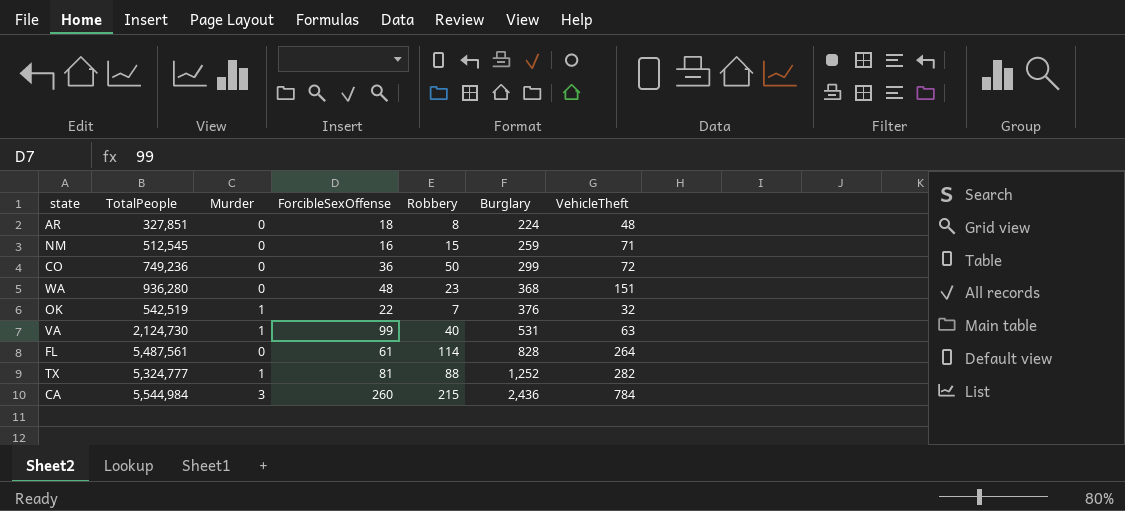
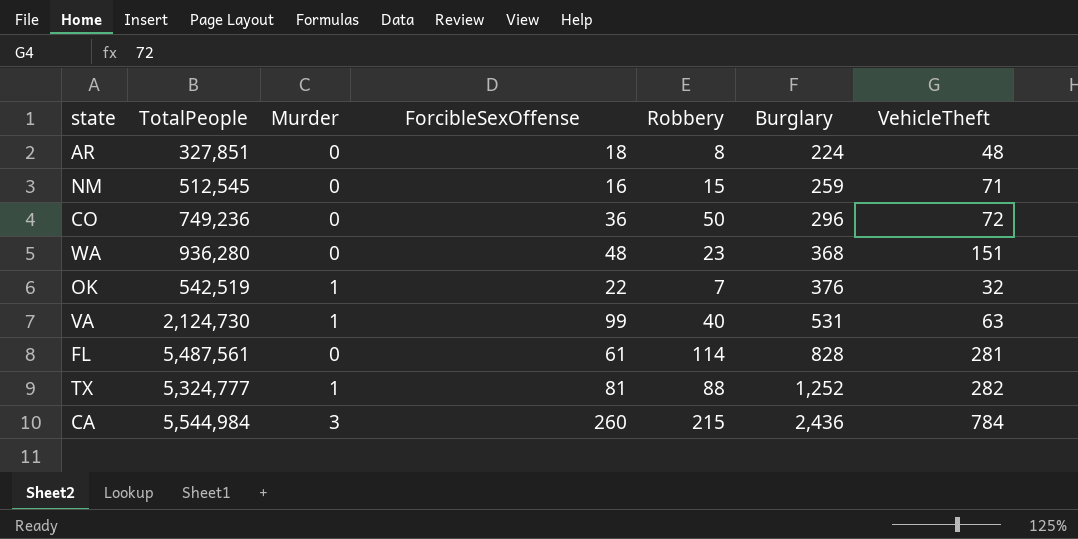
CO | Burglary: 299 -> 296
FL | VehicleTheft: 264 -> 281

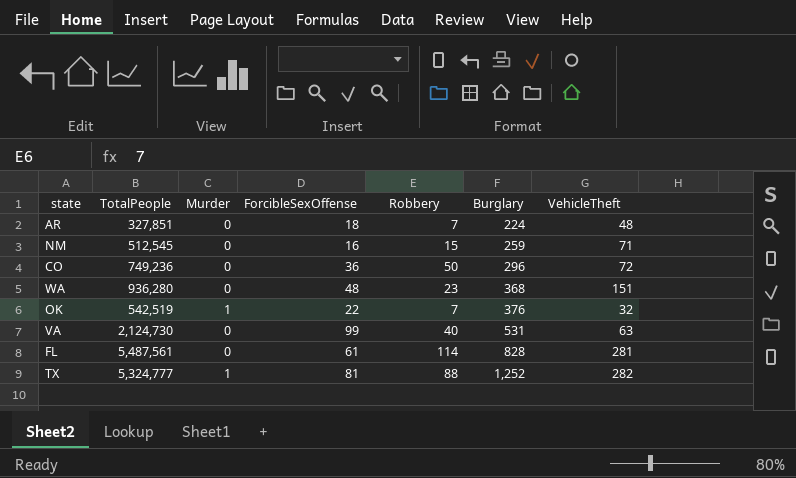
row CA: 5,544,984 | 3 | 260 | 215 | 2,436 | 784 -> none
AR | Robbery: 8 -> 7
VA | Murder: 1 -> 0

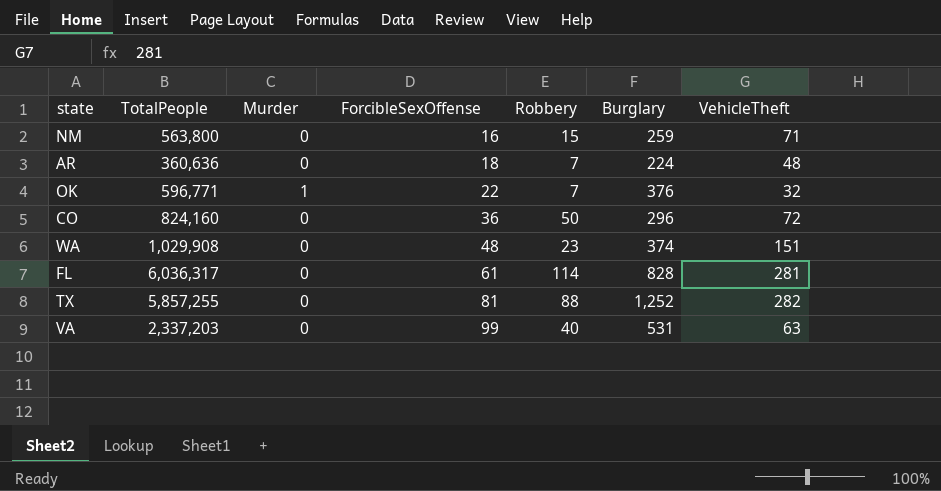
row order: Burglary ascending -> ForcibleSexOffense ascending
NM | TotalPeople: 512,545 -> 563,800
AR | TotalPeople: 327,851 -> 360,636
OK | TotalPeople: 542,519 -> 596,771
CO | TotalPeople: 749,236 -> 824,160
WA | TotalPeople: 936,280 -> 1,029,908
WA | Burglary: 368 -> 374
FL | TotalPeople: 5,487,561 -> 6,036,317
TX | TotalPeople: 5,324,777 -> 5,857,255
TX | Murder: 1 -> 0
VA | TotalPeople: 2,124,730 -> 2,337,203

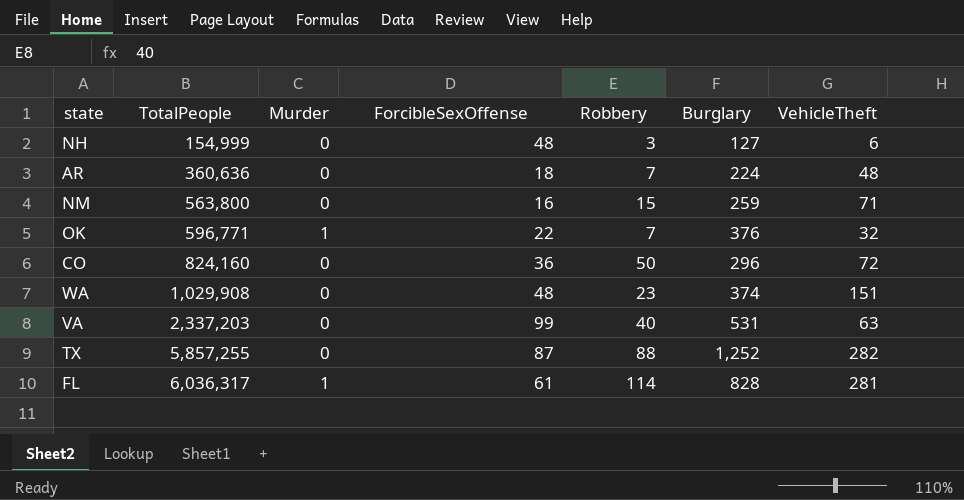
row order: ForcibleSexOffense ascending -> TotalPeople ascending
row NH: none -> 154,999 | 0 | 48 | 3 | 127 | 6
TX | ForcibleSexOffense: 81 -> 87
FL | Murder: 0 -> 1

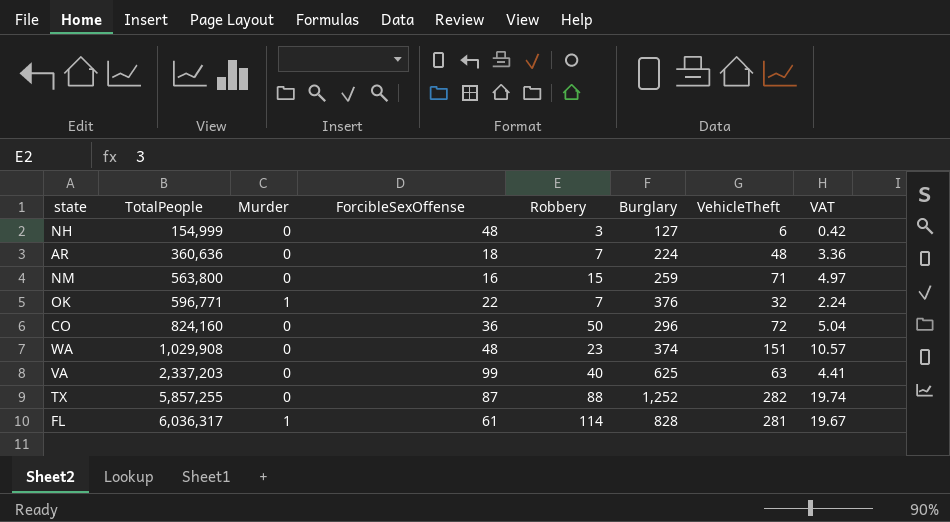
column VAT | formula: none -> [VehicleTheft] * 0.07
VA | Burglary: 531 -> 625

